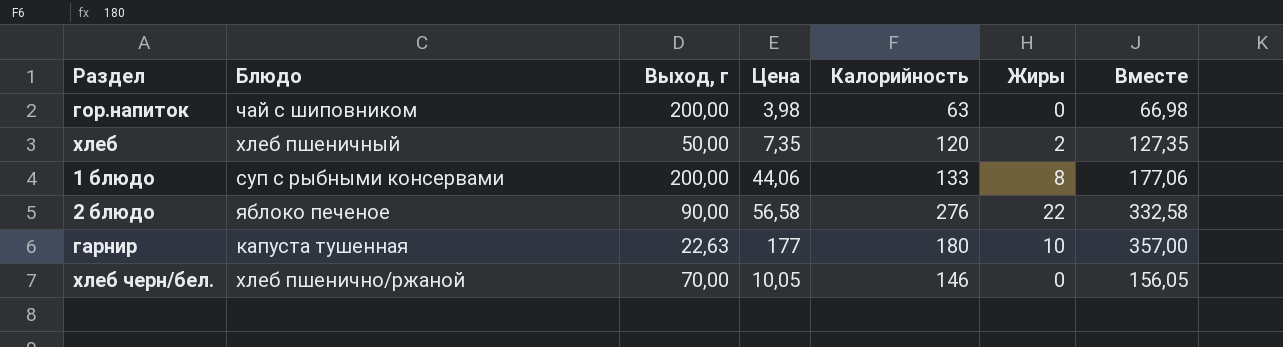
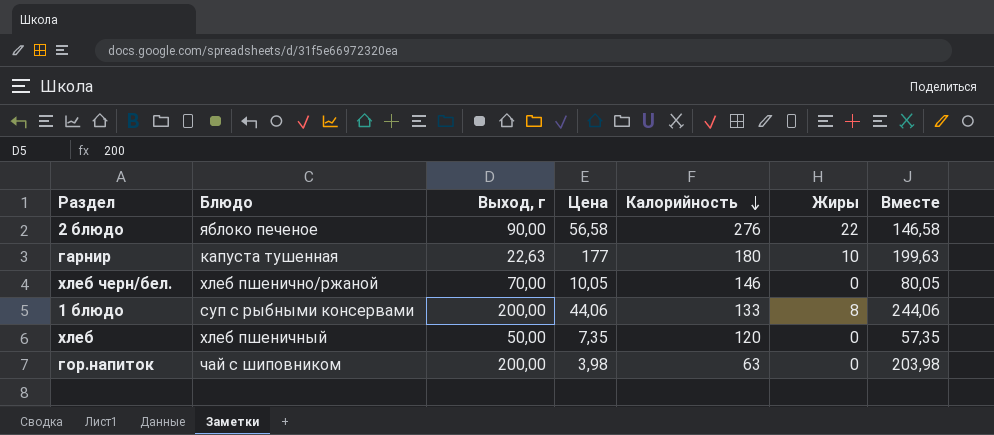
row order: none -> Калорийность descending
column Вместе | formula: [Цена] + [Калорийность] -> [Выход, г] + [Цена]
хлеб | Жиры: 2 -> 0

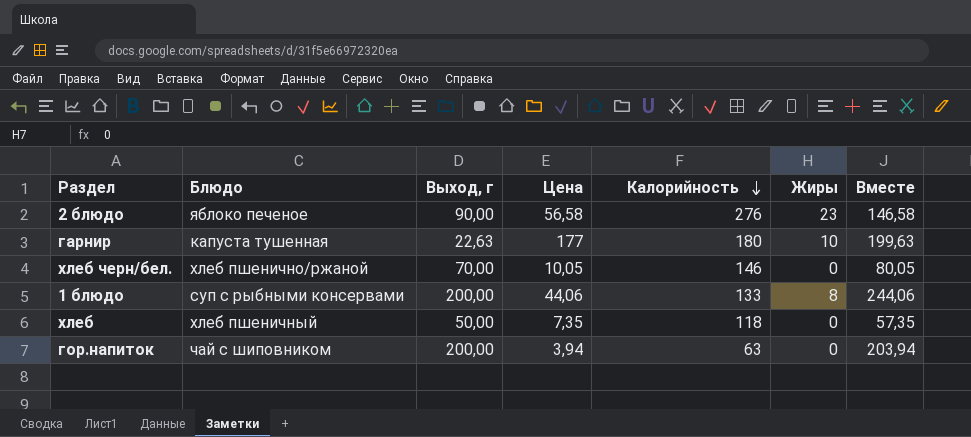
2 блюдо | Жиры: 22 -> 23
хлеб | Калорийность: 120 -> 118
гор.напиток | Цена: 3,98 -> 3,94
гор.напиток | Вместе: 203,98 -> 203,94

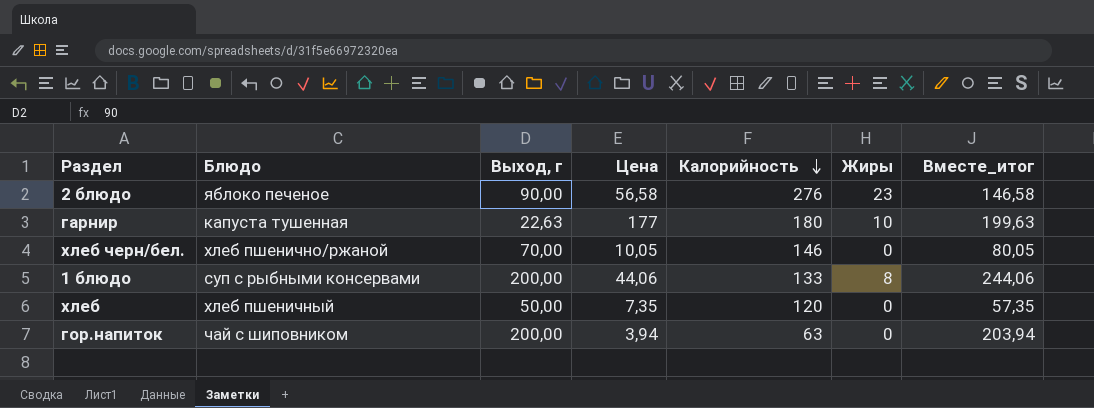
column name: Вместе -> Вместе_итог
хлеб | Калорийность: 118 -> 120

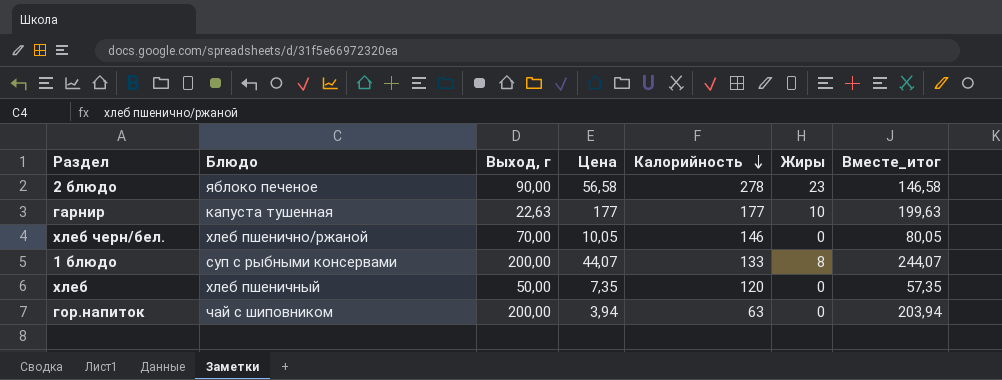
2 блюдо | Калорийность: 276 -> 278
гарнир | Калорийность: 180 -> 177
1 блюдо | Цена: 44,06 -> 44,07
1 блюдо | Вместе_итог: 244,06 -> 244,07

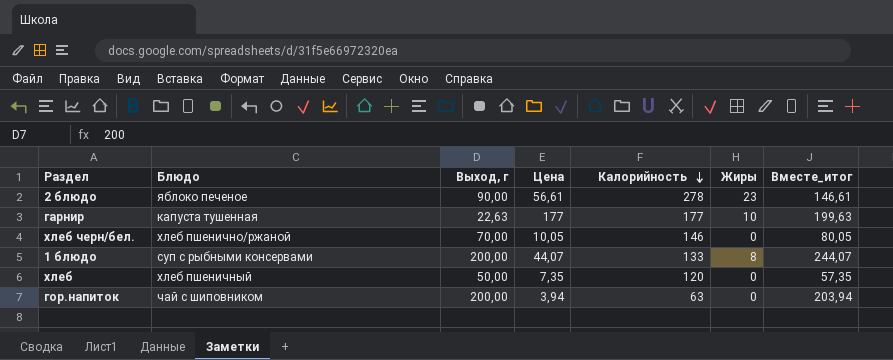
2 блюдо | Цена: 56,58 -> 56,61
2 блюдо | Вместе_итог: 146,58 -> 146,61

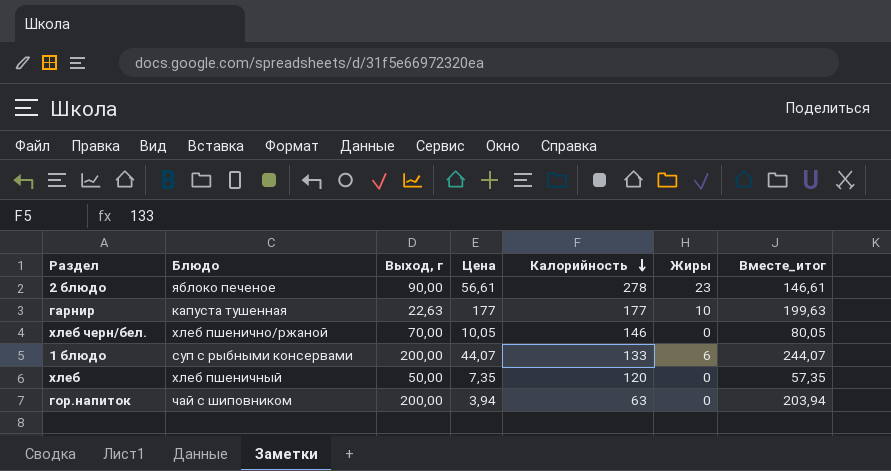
1 блюдо | Жиры: 8 -> 6

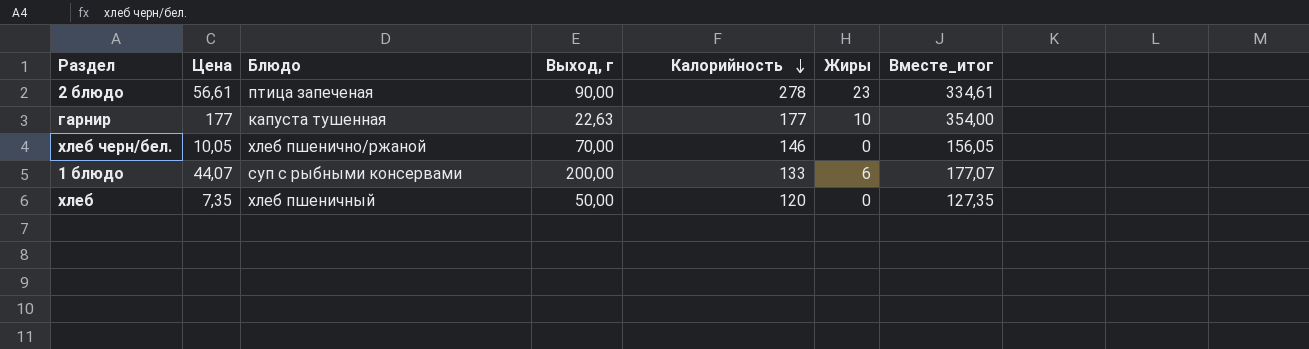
column Цена | position: 4 -> 2
column Вместе_итог | formula: [Выход, г] + [Цена] -> [Цена] + [Калорийность]
row гор.напиток: чай с шиповником | 200,00 | 3,94 | 63 | 0 | 203,94 -> none
2 блюдо | Блюдо: яблоко печеное -> птица запеченая

